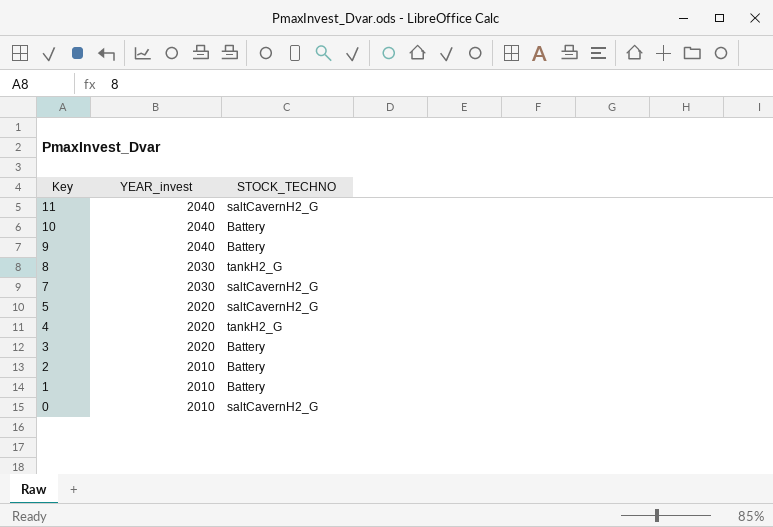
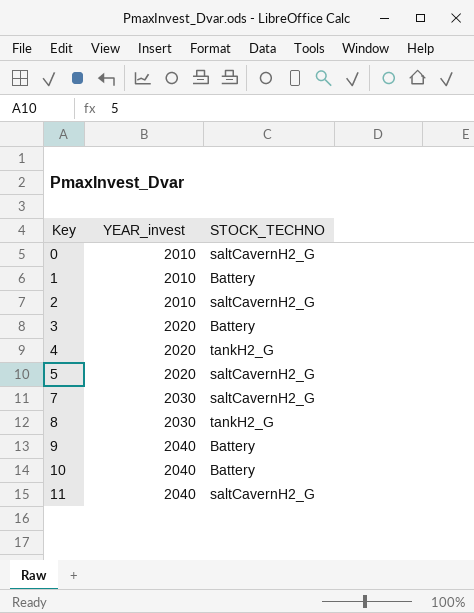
row order: Key descending -> Key ascending
2 | STOCK_TECHNO: Battery -> saltCavernH2_G

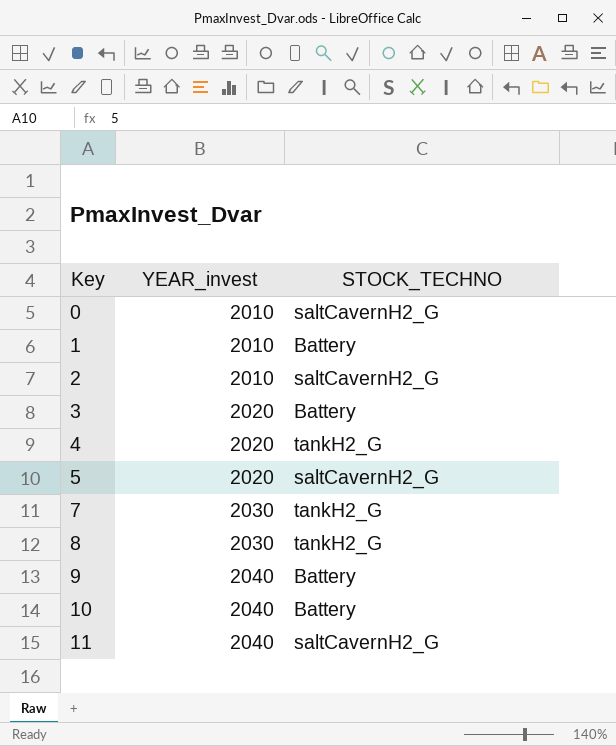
7 | STOCK_TECHNO: saltCavernH2_G -> tankH2_G

